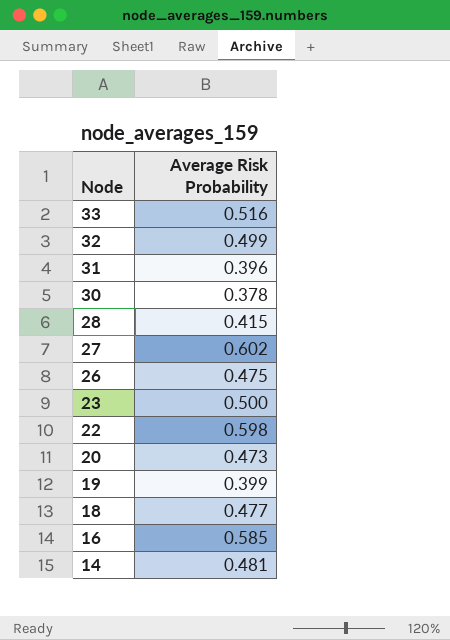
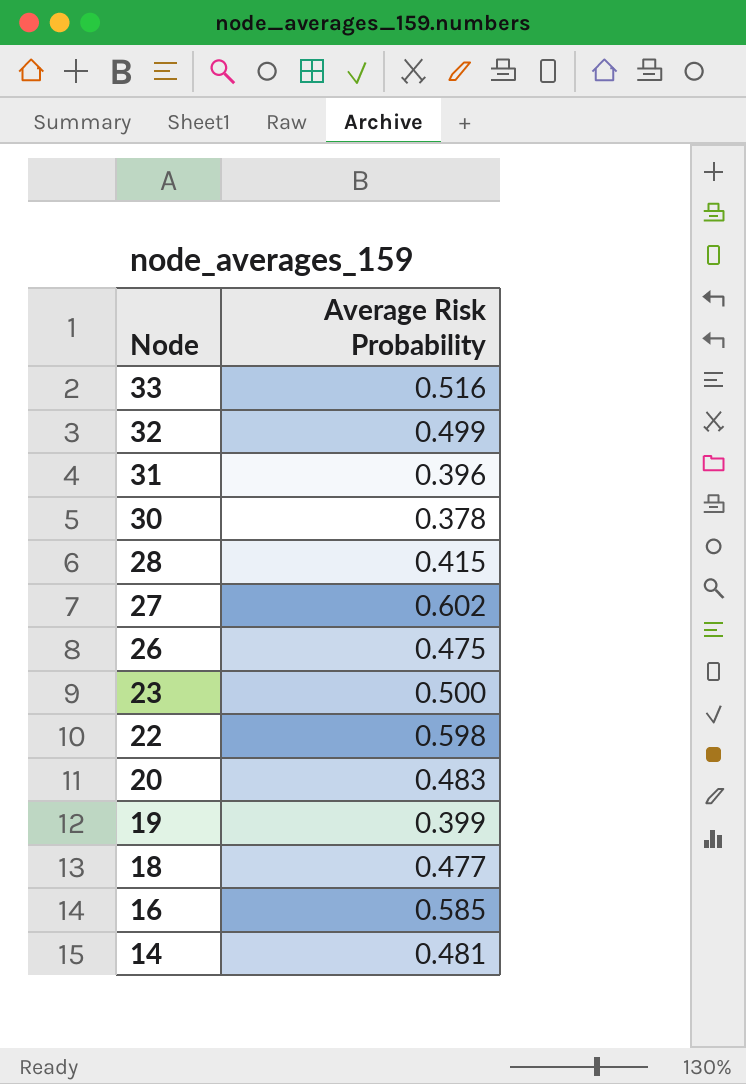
20 | Average Risk Probability: 0.473 -> 0.483

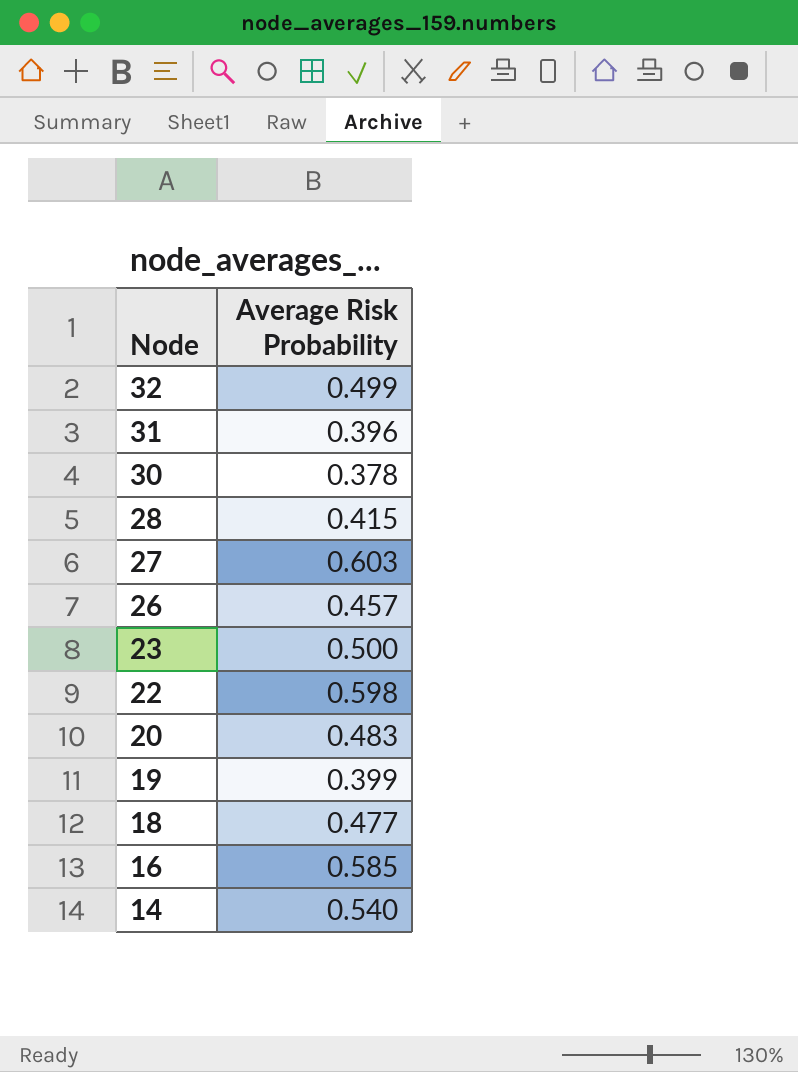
row 33: 0.516 -> none
27 | Average Risk Probability: 0.602 -> 0.603
26 | Average Risk Probability: 0.475 -> 0.457
14 | Average Risk Probability: 0.481 -> 0.540

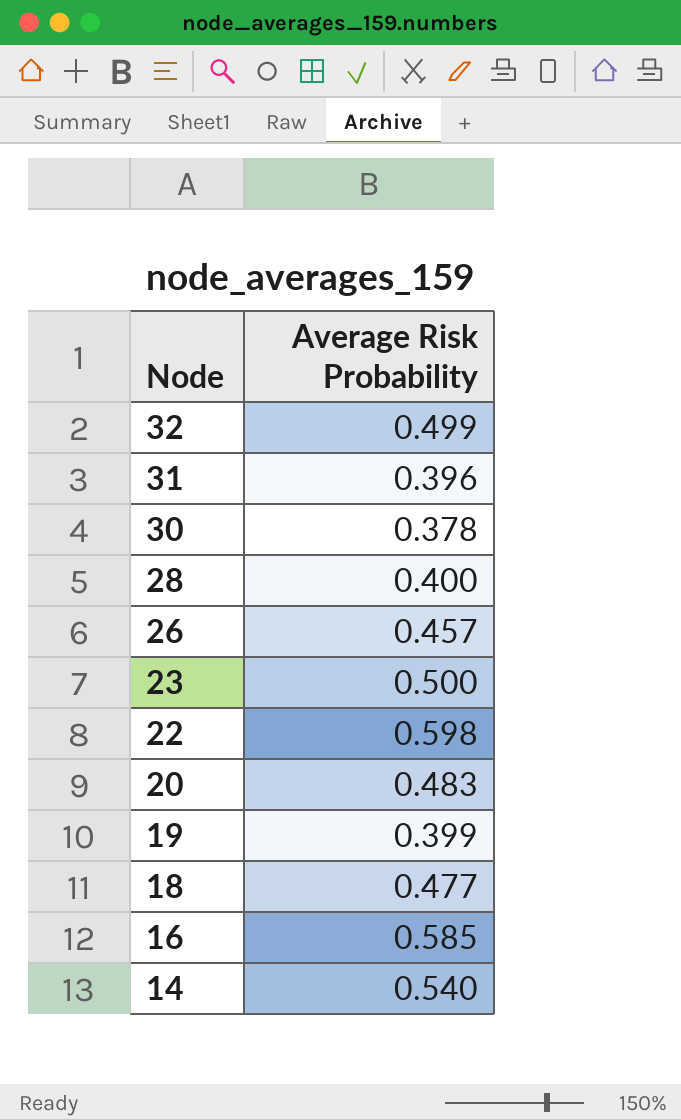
row 27: 0.603 -> none
28 | Average Risk Probability: 0.415 -> 0.400

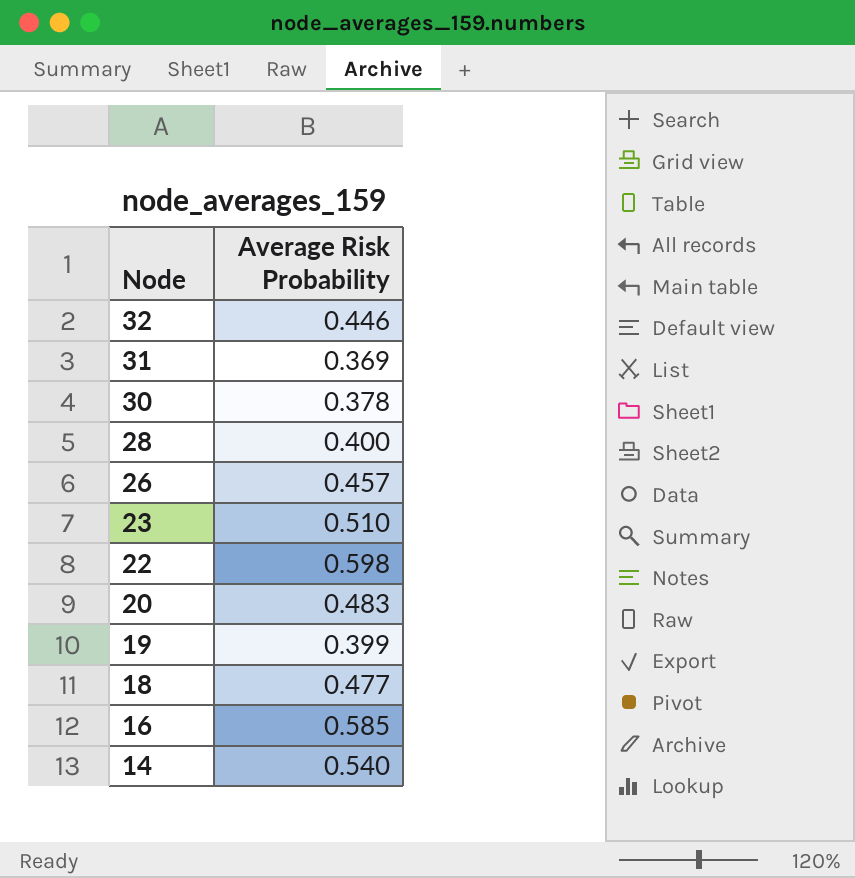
32 | Average Risk Probability: 0.499 -> 0.446
31 | Average Risk Probability: 0.396 -> 0.369
23 | Average Risk Probability: 0.500 -> 0.510

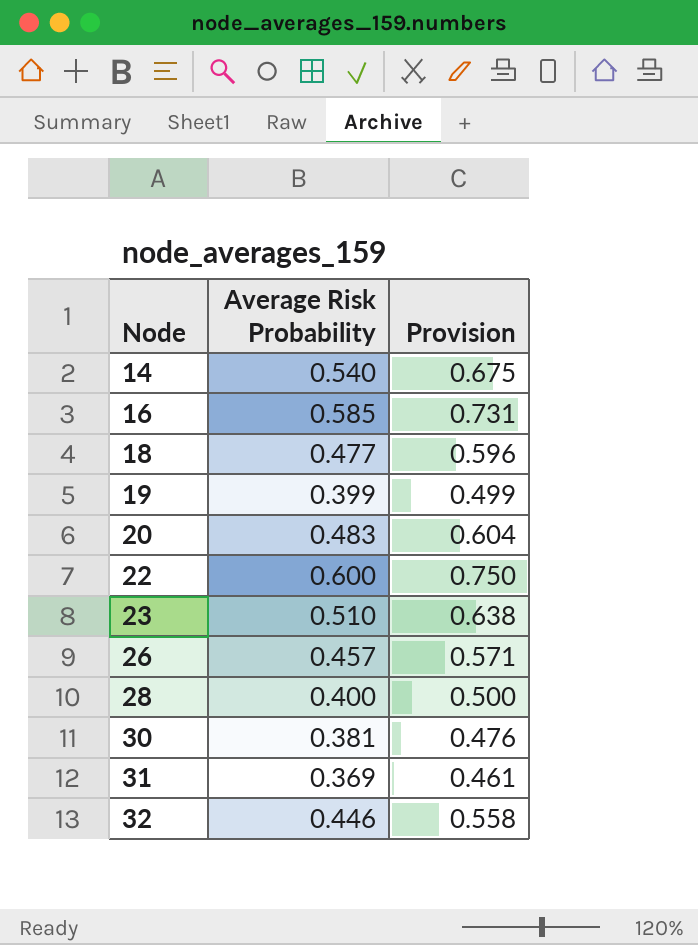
row order: Node descending -> Node ascending
column Provision | formula: none -> [Average Risk Probability] * 1.25
22 | Average Risk Probability: 0.598 -> 0.600
30 | Average Risk Probability: 0.378 -> 0.381

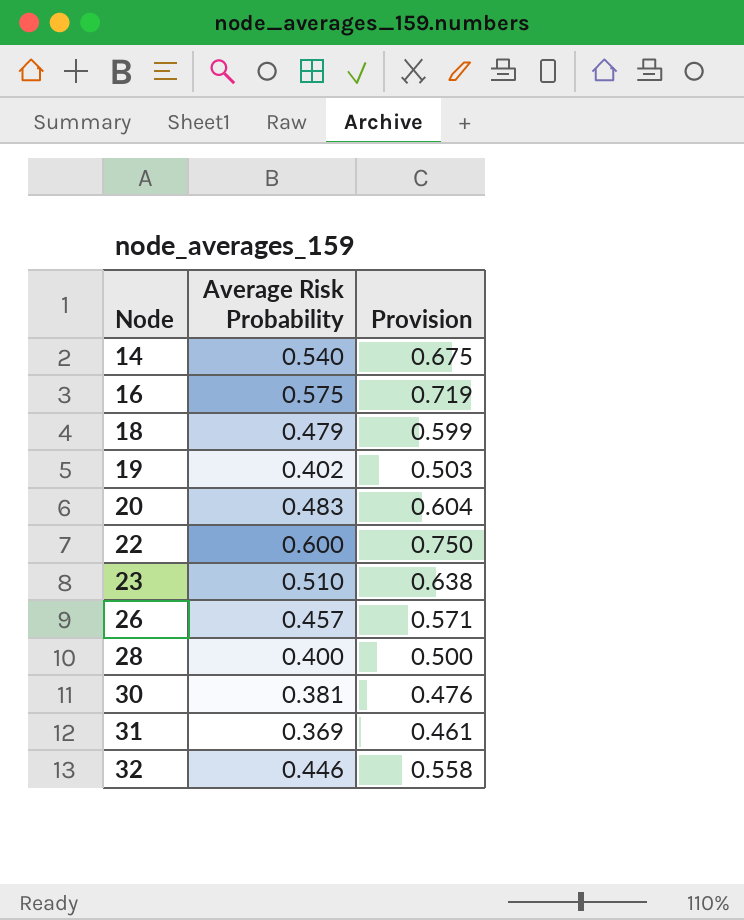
16 | Average Risk Probability: 0.585 -> 0.575
16 | Provision: 0.731 -> 0.719
18 | Average Risk Probability: 0.477 -> 0.479
18 | Provision: 0.596 -> 0.599
19 | Average Risk Probability: 0.399 -> 0.402
19 | Provision: 0.499 -> 0.503

